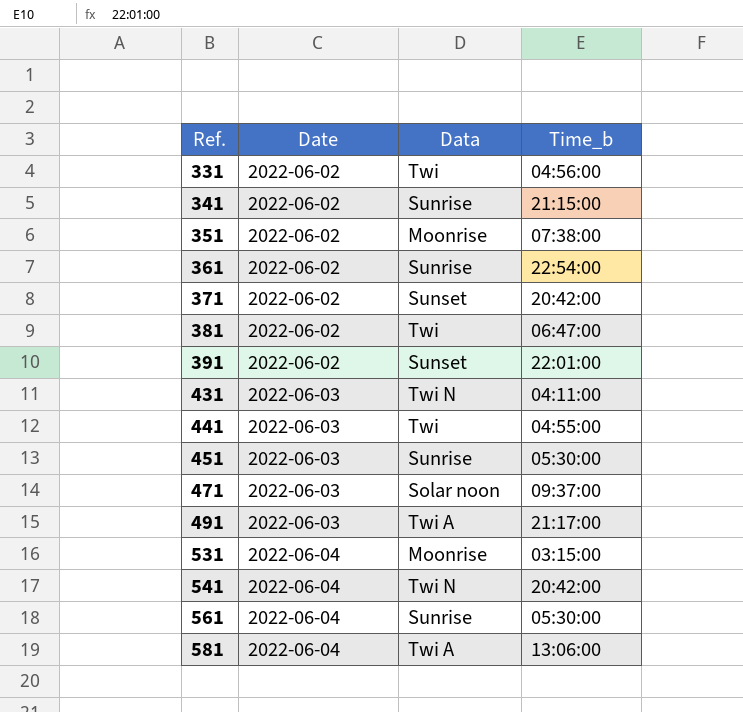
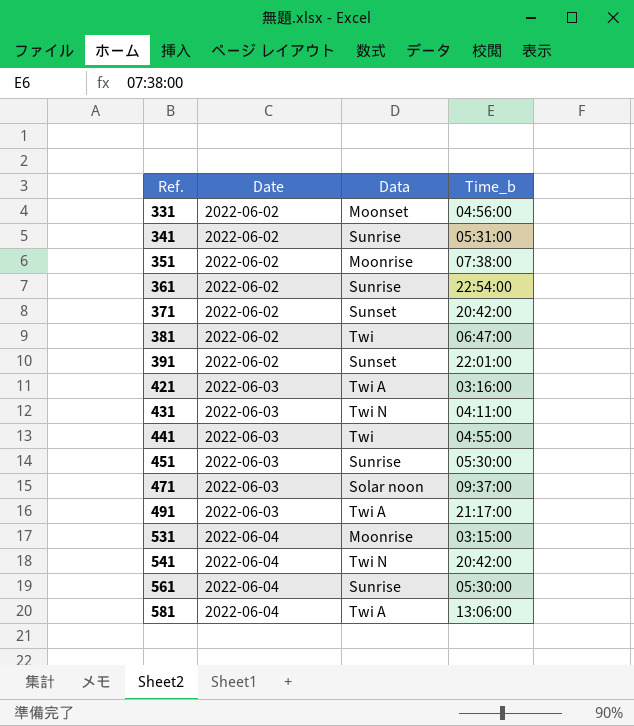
331 | Data: Twi -> Moonset
341 | Time_b: 21:15:00 -> 05:31:00
row 421: none -> 2022-06-03 | Twi A | 03:16:00

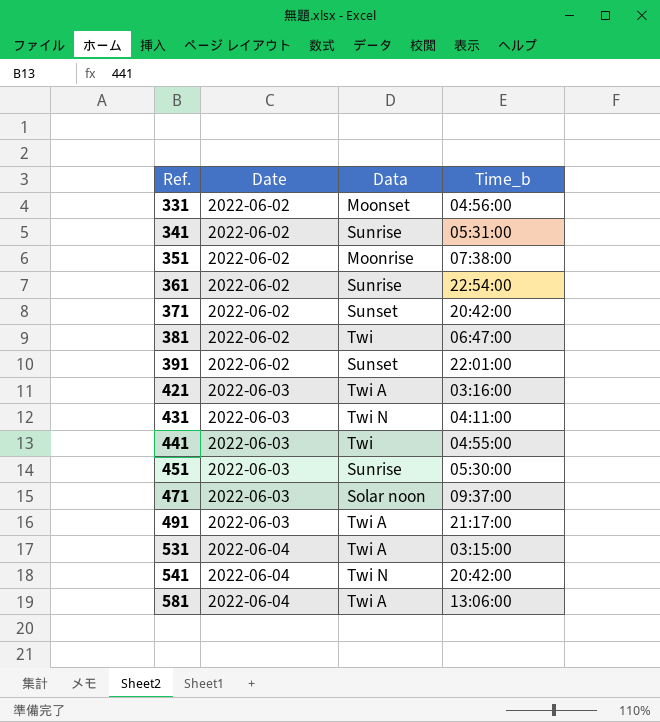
row 561: 2022-06-04 | Sunrise | 05:30:00 -> none
531 | Data: Moonrise -> Twi A

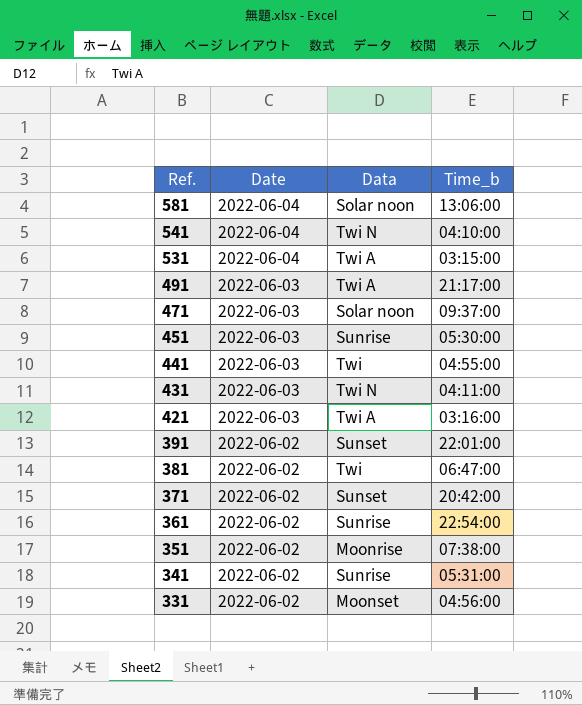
row order: Ref. ascending -> Ref. descending
581 | Data: Twi A -> Solar noon
541 | Time_b: 20:42:00 -> 04:10:00

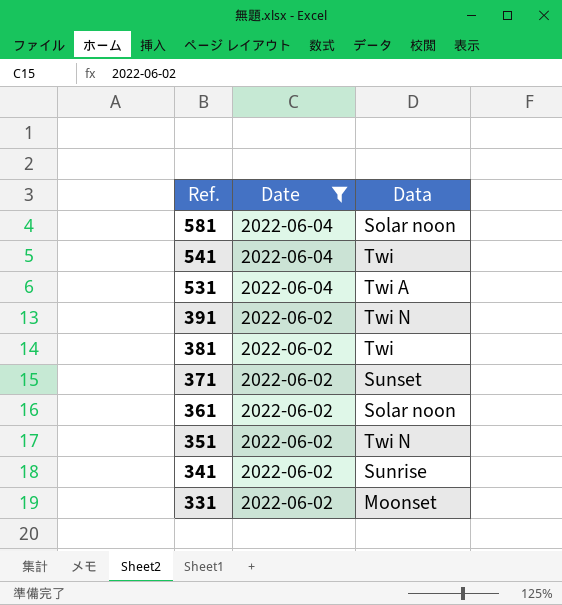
filter: none -> Date != 2022-06-03
column Time_b | position: 4 -> none
541 | Data: Twi N -> Twi
391 | Data: Sunset -> Twi N
361 | Data: Sunrise -> Solar noon
351 | Data: Moonrise -> Twi N

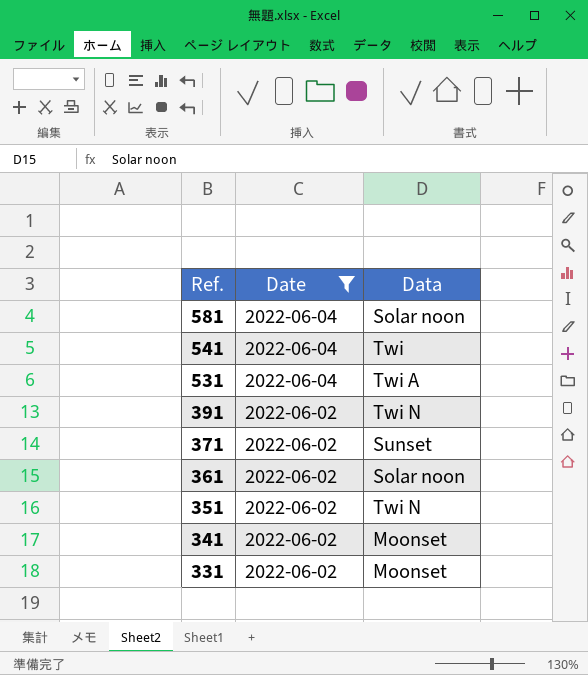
row 381: 2022-06-02 | Twi -> none
341 | Data: Sunrise -> Moonset

